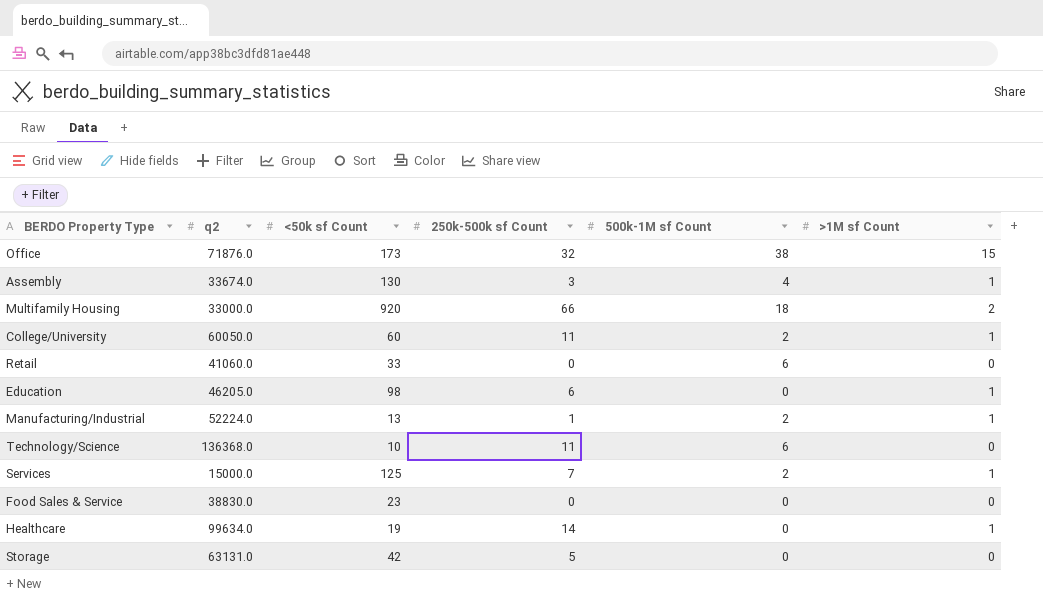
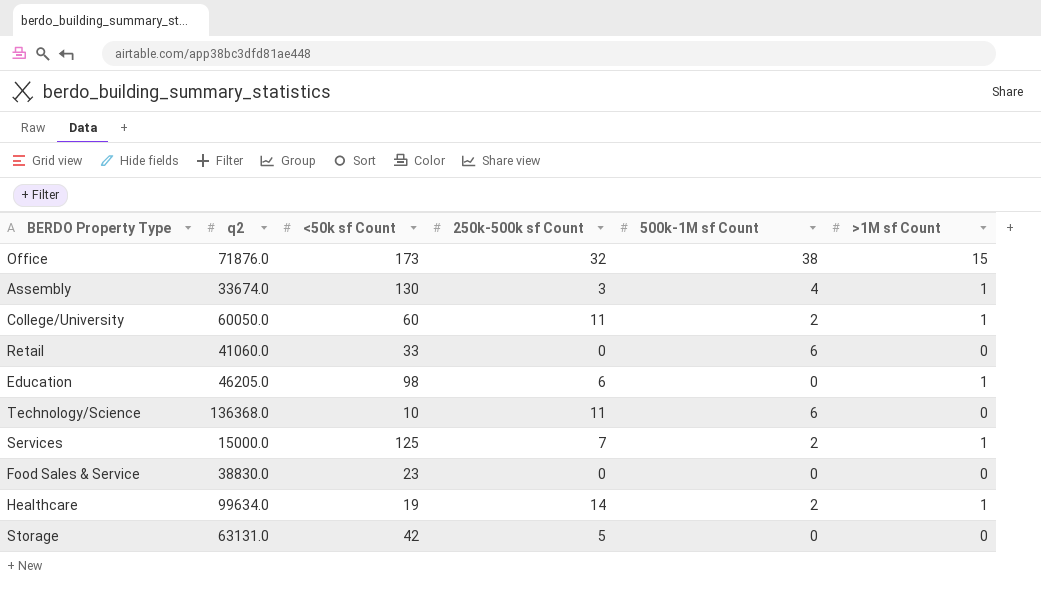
row Multifamily Housing: 33000.0 | 920 | 66 | 18 | 2 -> none
row Manufacturing/Industrial: 52224.0 | 13 | 1 | 2 | 1 -> none
Healthcare | 500k-1M sf Count: 0 -> 2

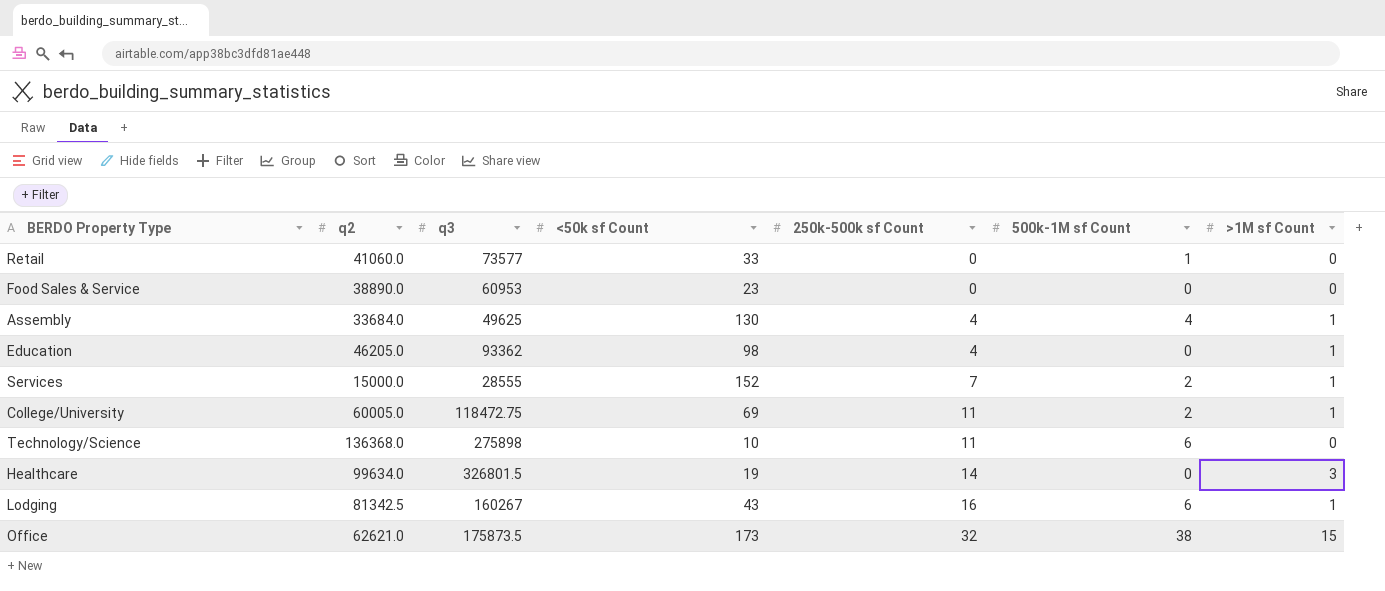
row order: none -> 250k-500k sf Count ascending
column q3 | position: none -> 3
row Storage: 63131.0 | 42 | 5 | 0 | 0 -> none
Retail | 500k-1M sf Count: 6 -> 1
Food Sales & Service | q2: 38830.0 -> 38890.0
Assembly | q2: 33674.0 -> 33684.0
Assembly | 250k-500k sf Count: 3 -> 4
Education | 250k-500k sf Count: 6 -> 4
Services | <50k sf Count: 125 -> 152
College/University | q2: 60050.0 -> 60005.0
College/University | <50k sf Count: 60 -> 69
Healthcare | 500k-1M sf Count: 2 -> 0
Healthcare | >1M sf Count: 1 -> 3
row Lodging: none -> 81342.5 | 160267 | 43 | 16 | 6 | 1
Office | q2: 71876.0 -> 62621.0

